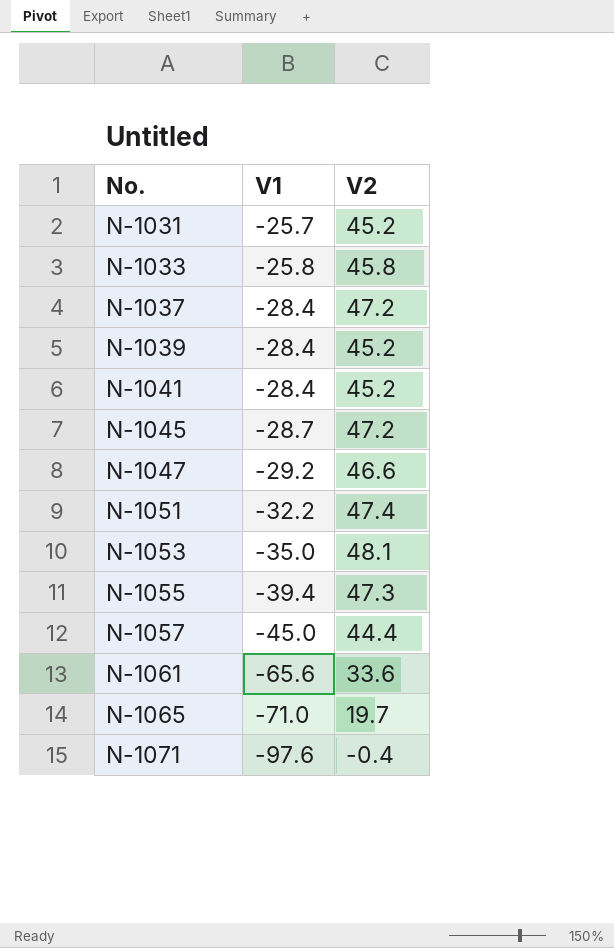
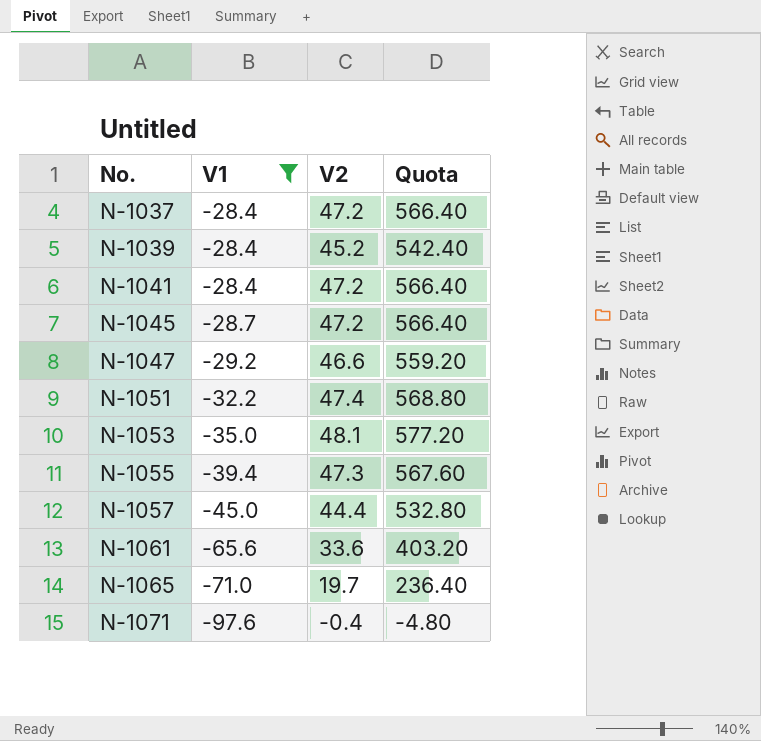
filter: none -> V1 <= -28.4
column Quota | formula: none -> [V2] * 12
N-1041 | V2: 45.2 -> 47.2

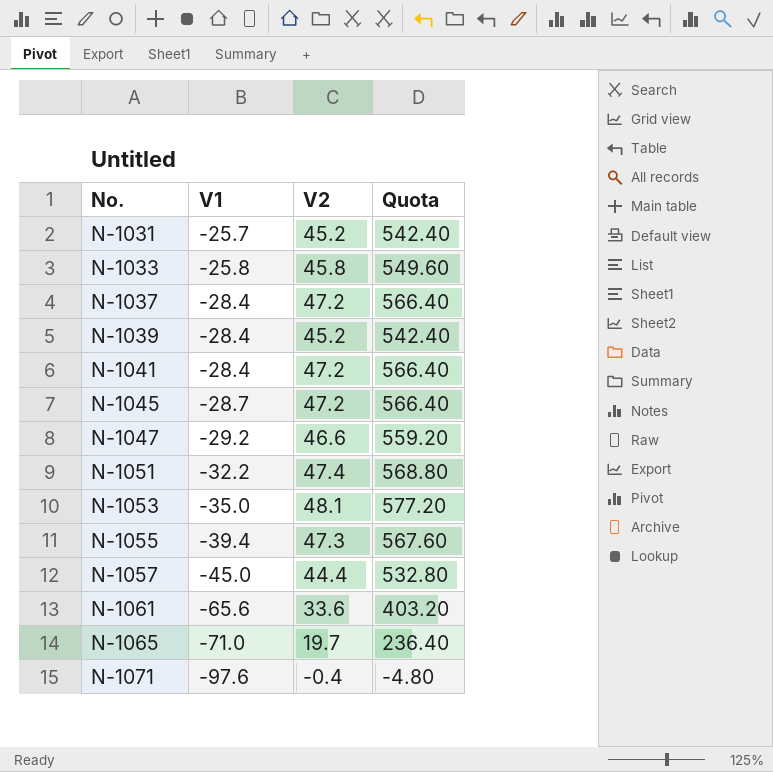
filter: V1 <= -28.4 -> none

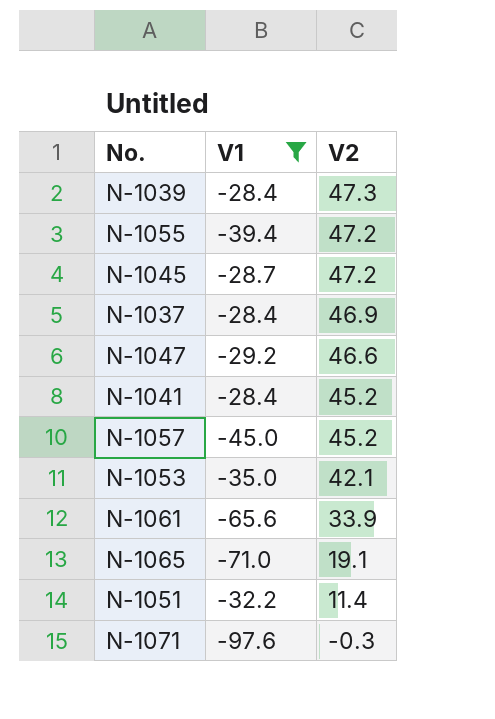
filter: none -> V1 <= -28.4
row order: No. ascending -> V2 descending
column Quota | formula: [V2] * 12 -> none
N-1039 | V2: 45.2 -> 47.3
N-1055 | V2: 47.3 -> 47.2
N-1037 | V2: 47.2 -> 46.9
N-1041 | V2: 47.2 -> 45.2
N-1057 | V2: 44.4 -> 45.2
N-1053 | V2: 48.1 -> 42.1
N-1061 | V2: 33.6 -> 33.9
N-1065 | V2: 19.7 -> 19.1
N-1051 | V2: 47.4 -> 11.4
N-1071 | V2: -0.4 -> -0.3

